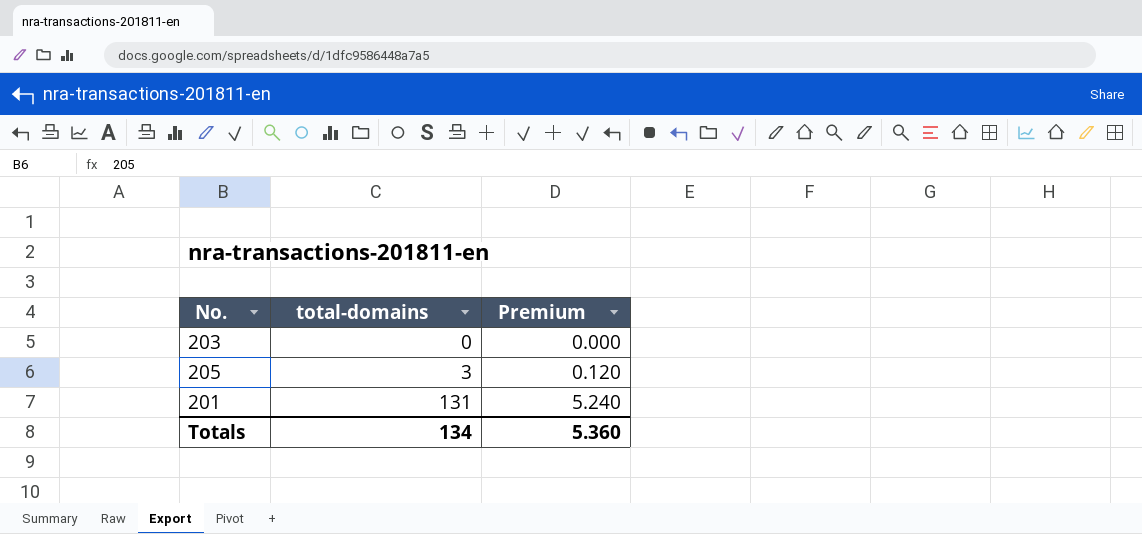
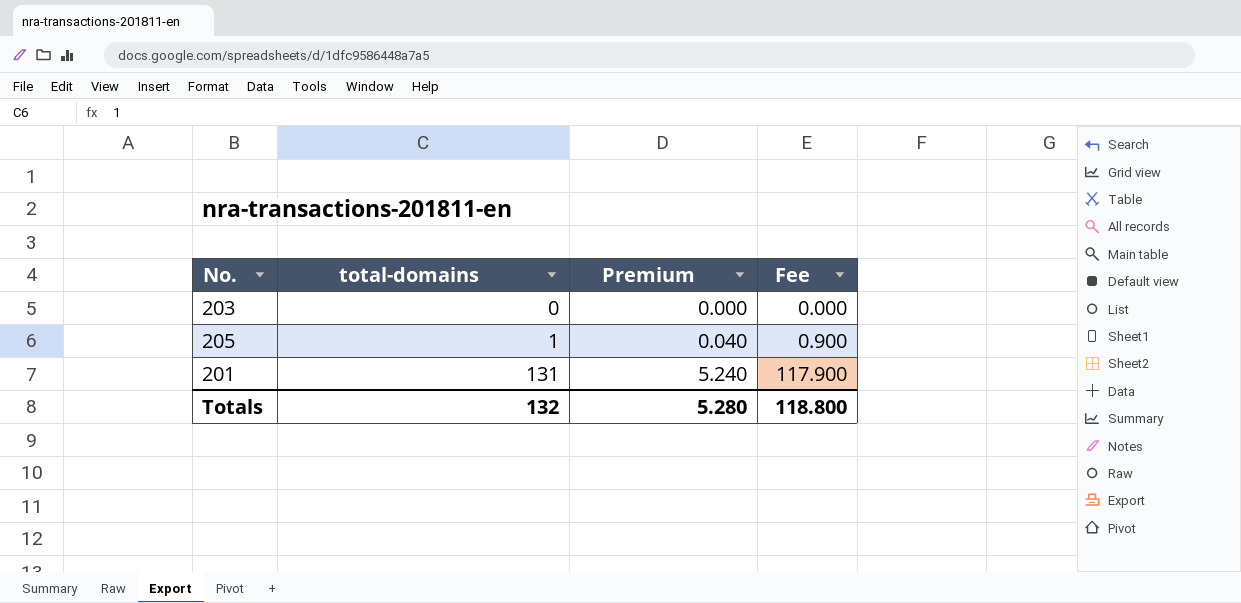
column Fee | formula: none -> [total-domains] * 0.9
205 | total-domains: 3 -> 1
205 | Premium: 0.120 -> 0.040
Totals | total-domains: 134 -> 132
Totals | Premium: 5.360 -> 5.280

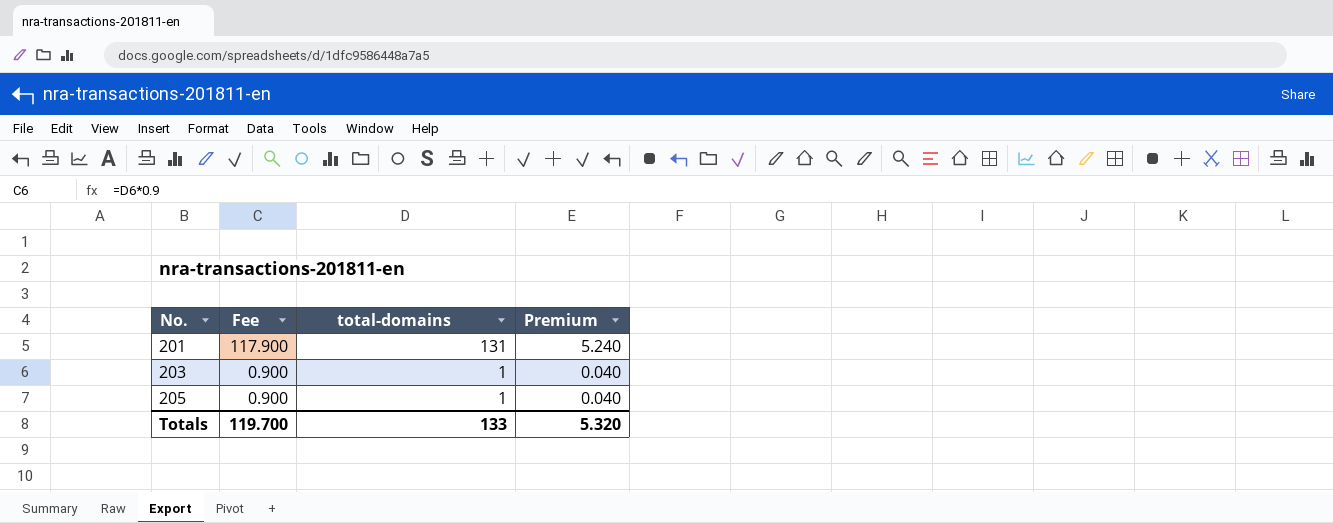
row order: total-domains ascending -> No. ascending
column Fee | position: 4 -> 2
203 | Fee: 0.000 -> 0.900
203 | total-domains: 0 -> 1
203 | Premium: 0.000 -> 0.040
Totals | Fee: 118.800 -> 119.700
Totals | total-domains: 132 -> 133
Totals | Premium: 5.280 -> 5.320

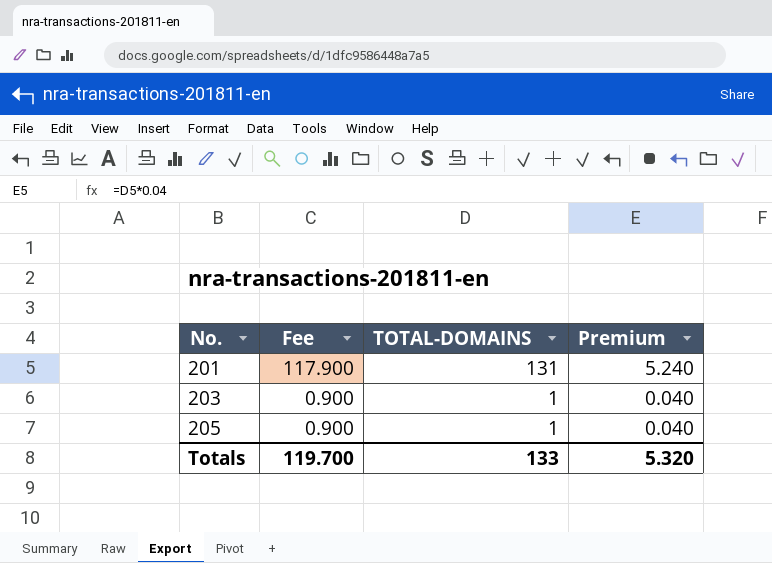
column name: total-domains -> TOTAL-DOMAINS

